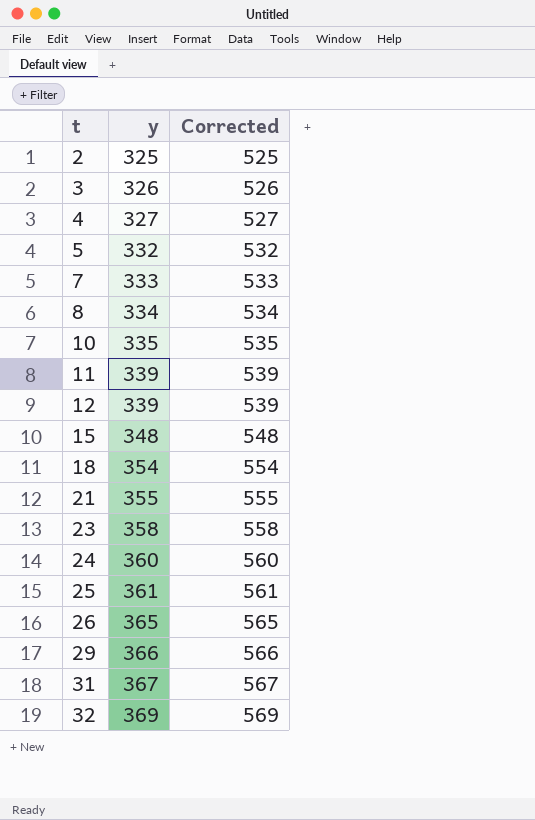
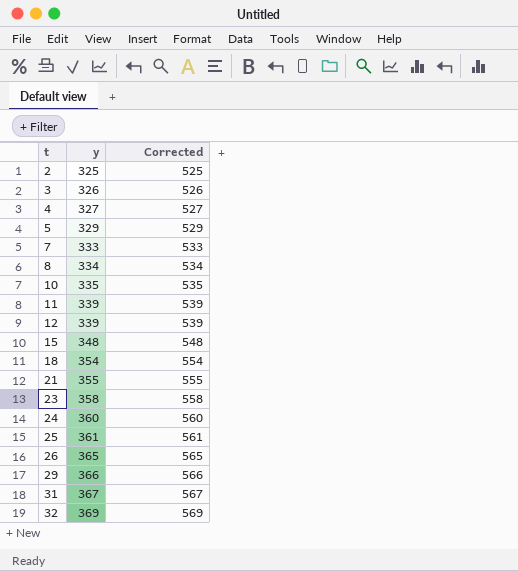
5 | y: 332 -> 329
5 | Corrected: 532 -> 529

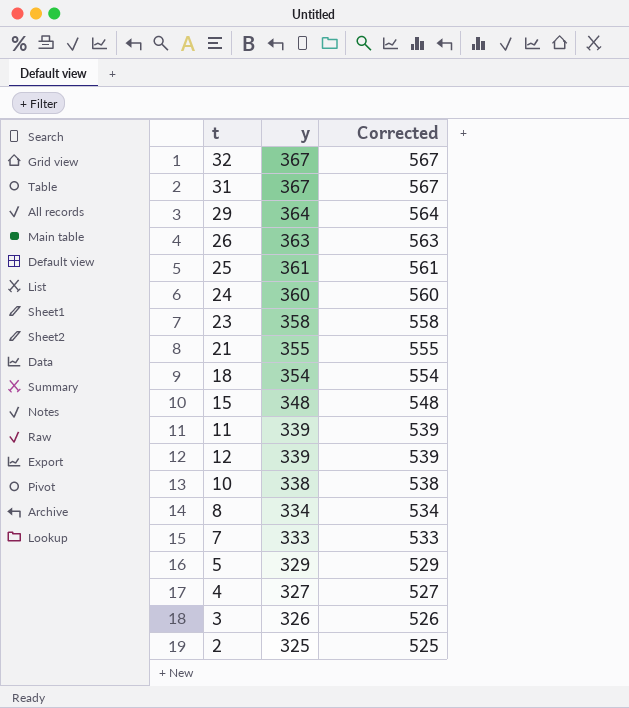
row order: t ascending -> y descending
32 | y: 369 -> 367
32 | Corrected: 569 -> 567
29 | y: 366 -> 364
29 | Corrected: 566 -> 564
26 | y: 365 -> 363
26 | Corrected: 565 -> 563
10 | y: 335 -> 338
10 | Corrected: 535 -> 538

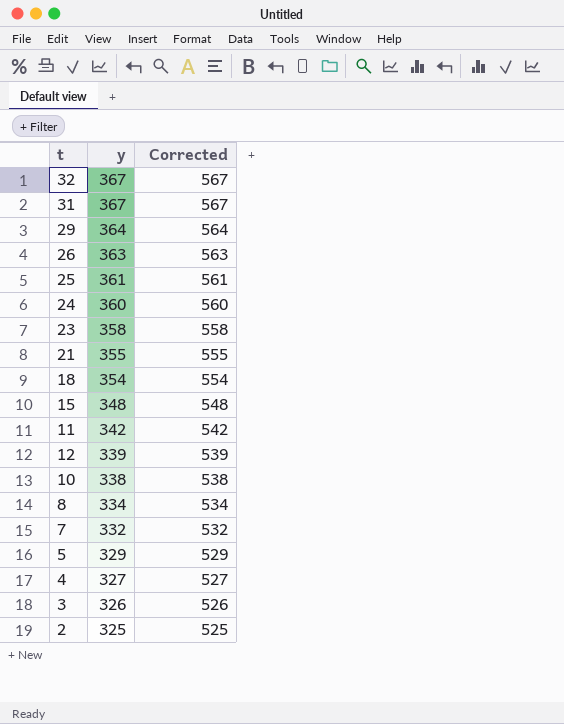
11 | y: 339 -> 342
11 | Corrected: 539 -> 542
7 | y: 333 -> 332
7 | Corrected: 533 -> 532

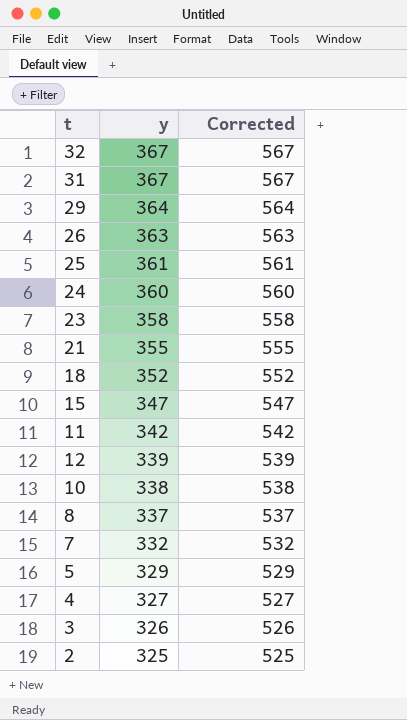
18 | y: 354 -> 352
18 | Corrected: 554 -> 552
15 | y: 348 -> 347
15 | Corrected: 548 -> 547
8 | y: 334 -> 337
8 | Corrected: 534 -> 537

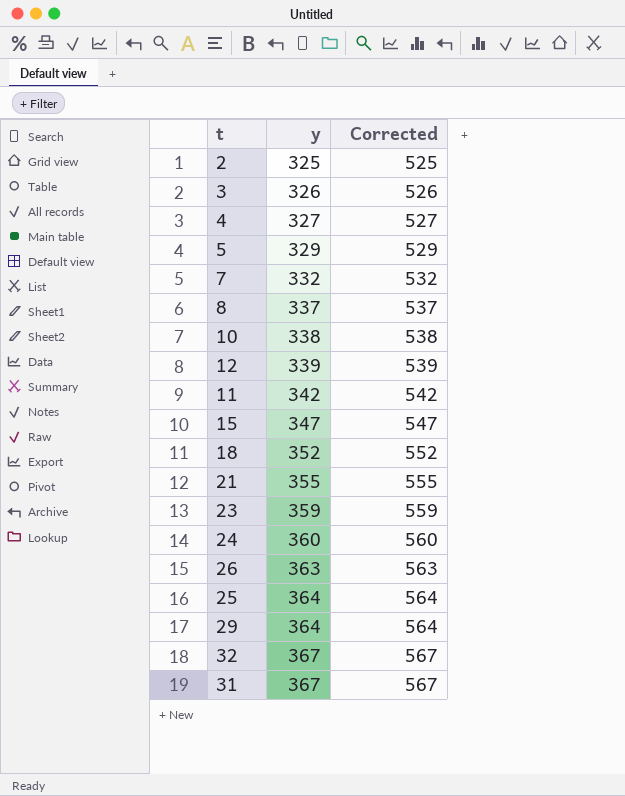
row order: y descending -> y ascending
23 | y: 358 -> 359
23 | Corrected: 558 -> 559
25 | y: 361 -> 364
25 | Corrected: 561 -> 564

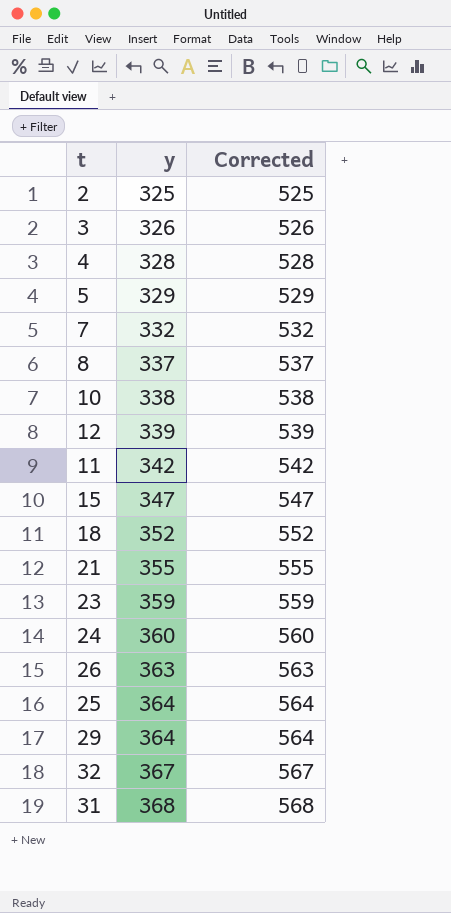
4 | y: 327 -> 328
4 | Corrected: 527 -> 528
31 | y: 367 -> 368
31 | Corrected: 567 -> 568

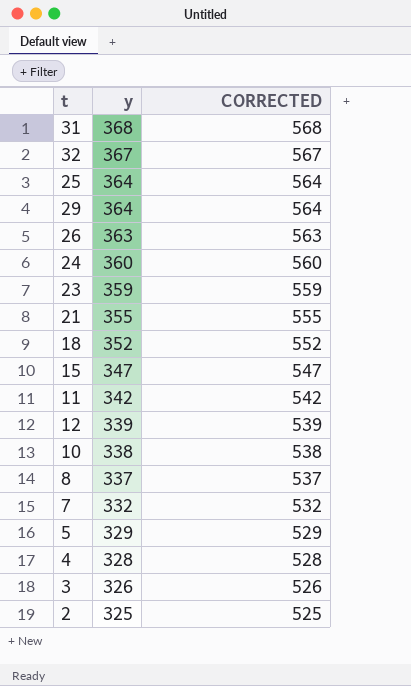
row order: y ascending -> y descending
column name: Corrected -> CORRECTED

